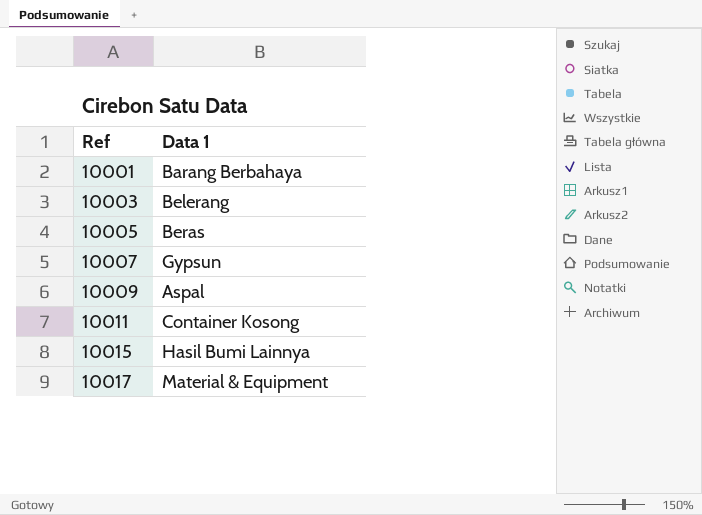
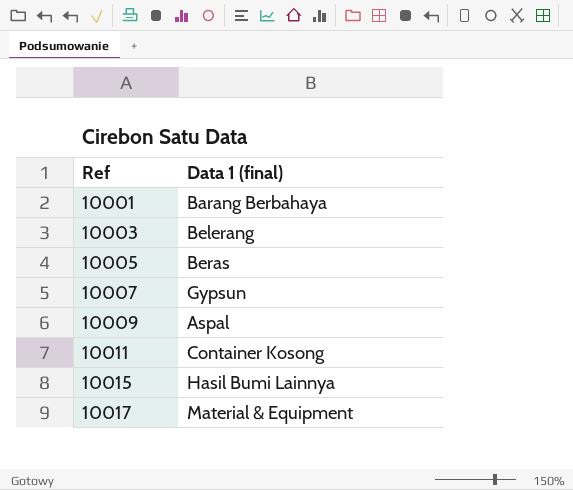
column name: Data 1 -> Data 1 (final)

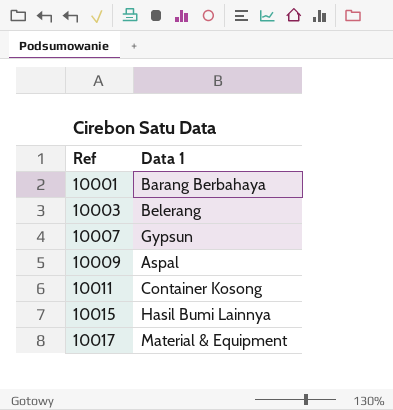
column name: Data 1 (final) -> Data 1
row 10005: Beras -> none

